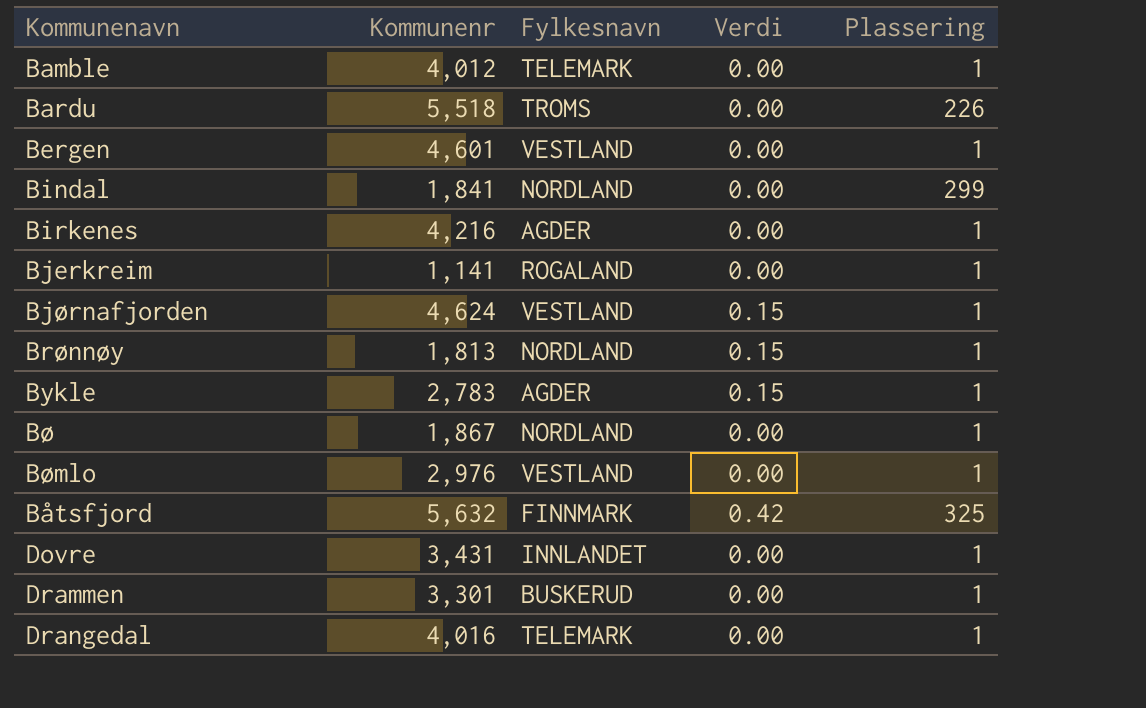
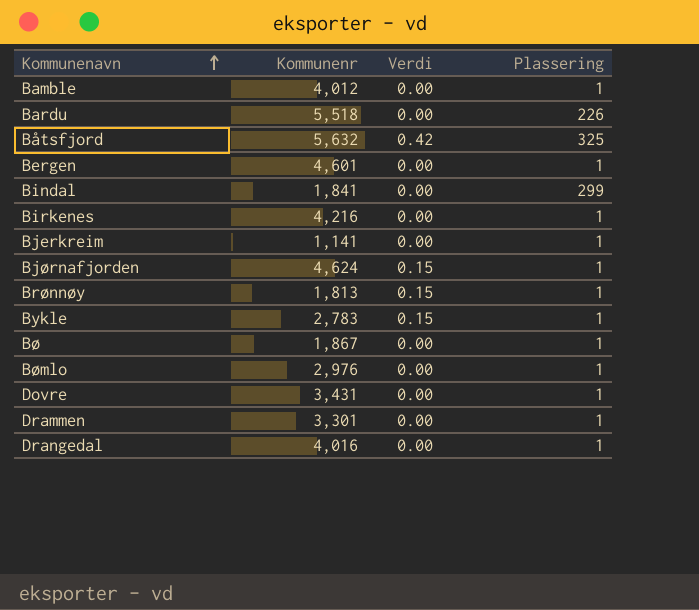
row order: none -> Kommunenavn ascending
column Fylkesnavn | position: 3 -> none

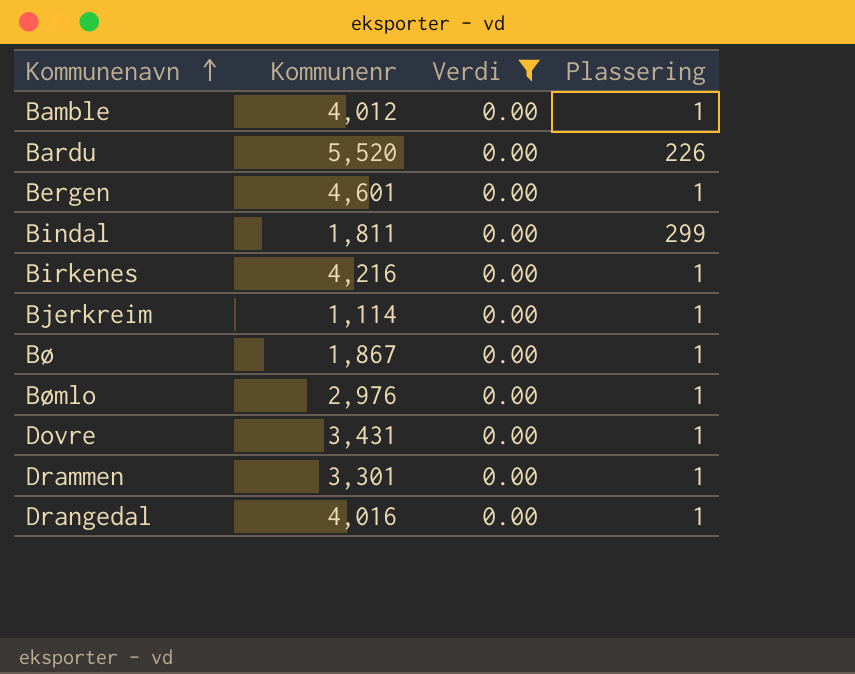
filter: none -> Verdi = 0.00
Bardu | Kommunenr: 5,518 -> 5,520
Bindal | Kommunenr: 1,841 -> 1,811
Bjerkreim | Kommunenr: 1,141 -> 1,114

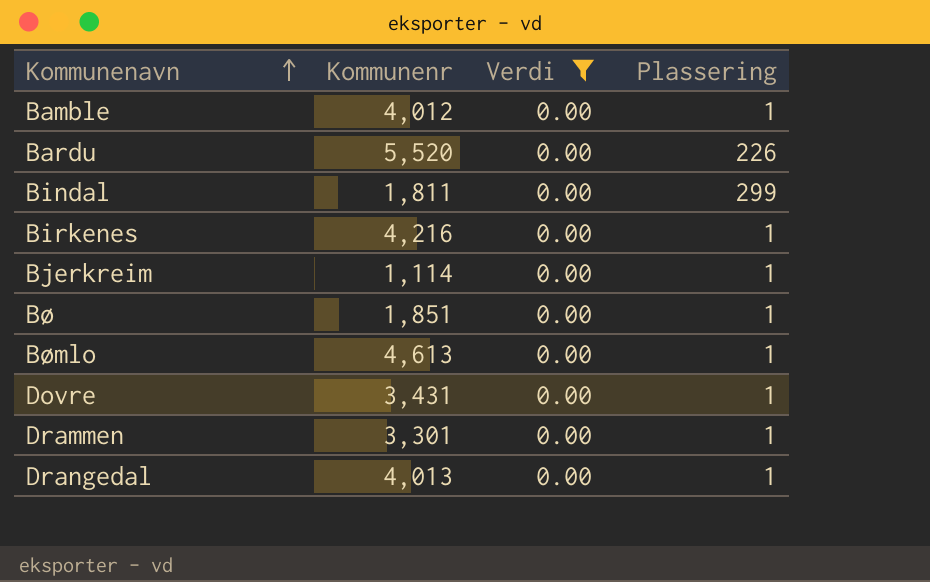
row Bergen: 4,601 | 0.00 | 1 -> none
Bø | Kommunenr: 1,867 -> 1,851
Bømlo | Kommunenr: 2,976 -> 4,613
Drangedal | Kommunenr: 4,016 -> 4,013

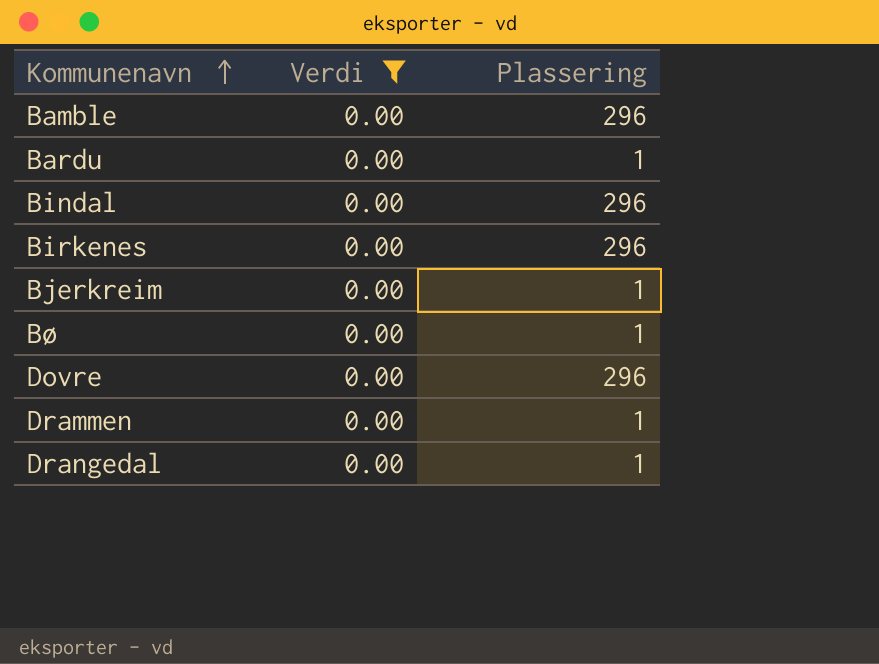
column Kommunenr | position: 2 -> none
row Bømlo: 4,613 | 0.00 | 1 -> none
Bamble | Plassering: 1 -> 296
Bardu | Plassering: 226 -> 1
Bindal | Plassering: 299 -> 296
Birkenes | Plassering: 1 -> 296
Dovre | Plassering: 1 -> 296

